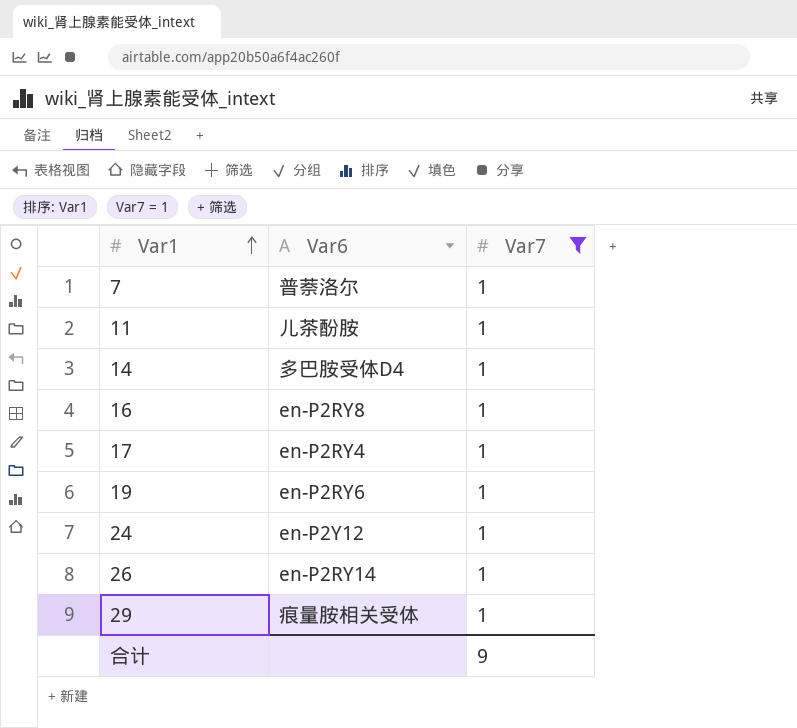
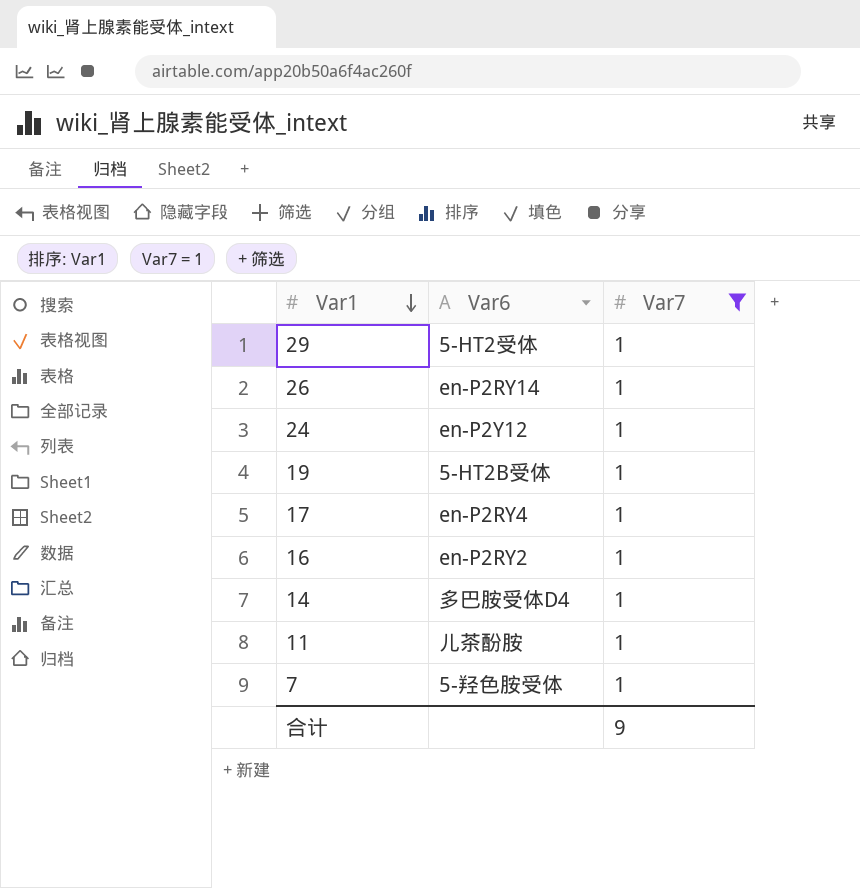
row order: Var1 ascending -> Var1 descending
29 | Var6: 痕量胺相关受体 -> 5-HT2受体
19 | Var6: en-P2RY6 -> 5-HT2B受体
16 | Var6: en-P2RY8 -> en-P2RY2
7 | Var6: 普萘洛尔 -> 5-羟色胺受体

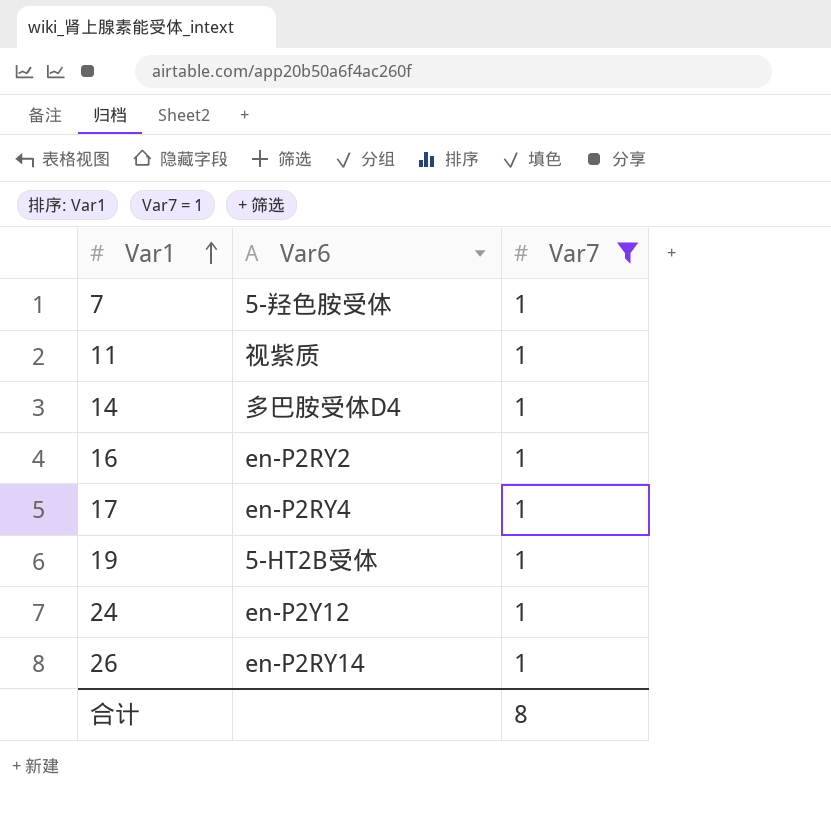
row order: Var1 descending -> Var1 ascending
row 29: 5-HT2受体 | 1 -> none
11 | Var6: 儿茶酚胺 -> 视紫质
合计 | Var7: 9 -> 8

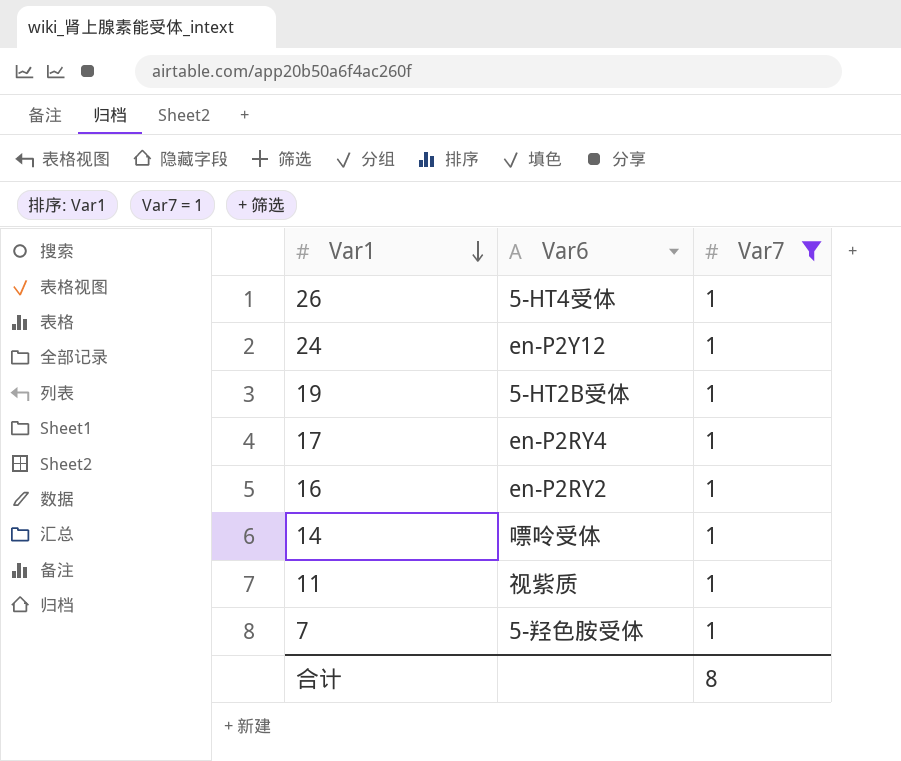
row order: Var1 ascending -> Var1 descending
26 | Var6: en-P2RY14 -> 5-HT4受体
14 | Var6: 多巴胺受体D4 -> 嘌呤受体

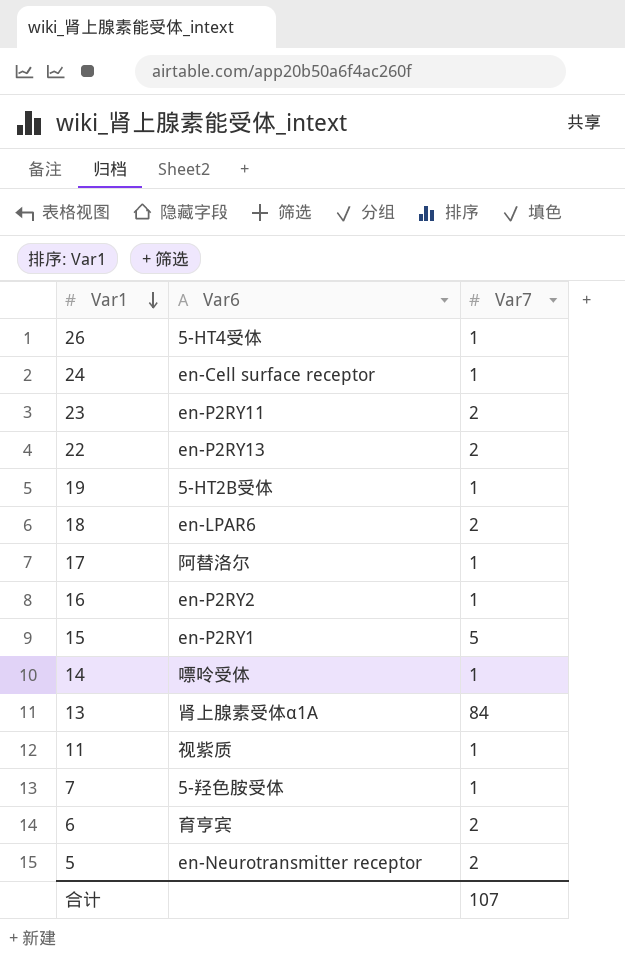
filter: Var7 = 1 -> none
24 | Var6: en-P2Y12 -> en-Cell surface receptor
17 | Var6: en-P2RY4 -> 阿替洛尔
合计 | Var7: 8 -> 107

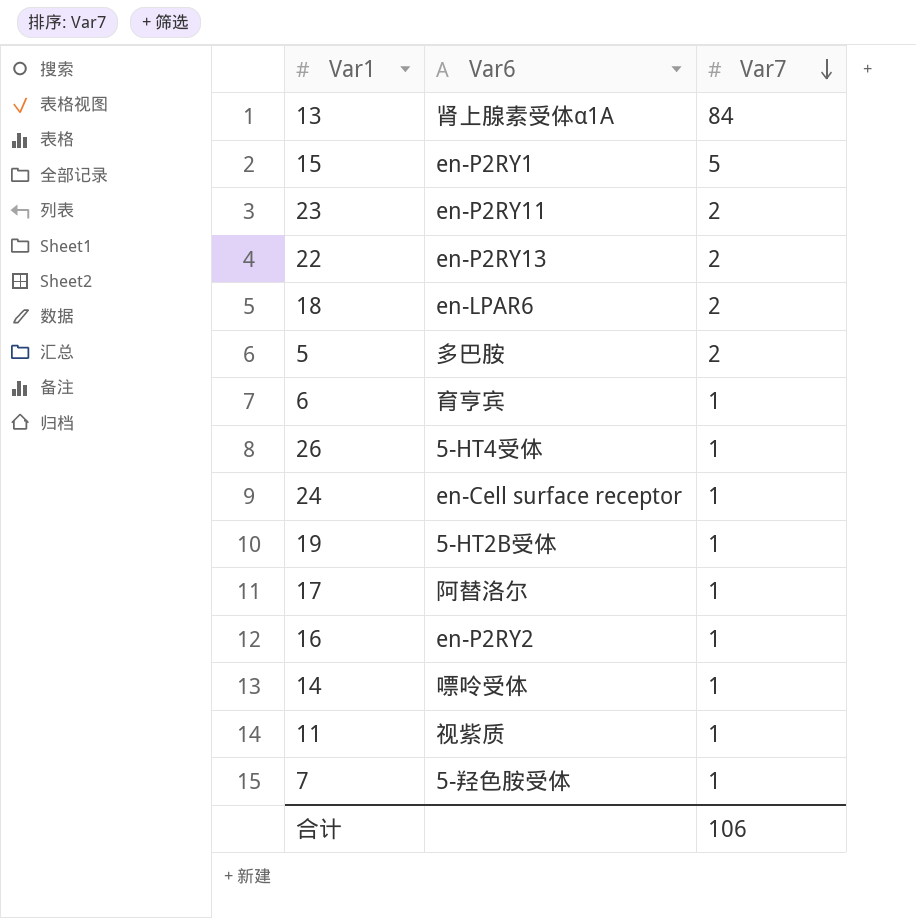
row order: Var1 descending -> Var7 descending
5 | Var6: en-Neurotransmitter receptor -> 多巴胺
6 | Var7: 2 -> 1
合计 | Var7: 107 -> 106

